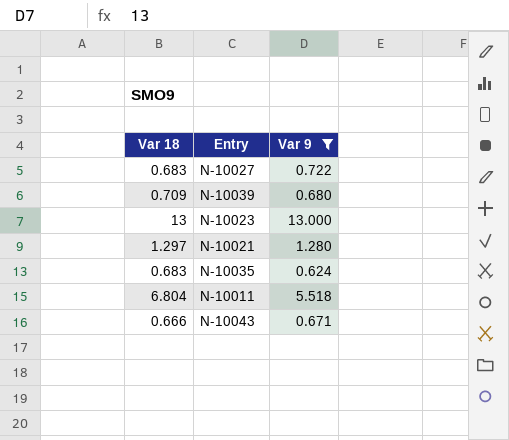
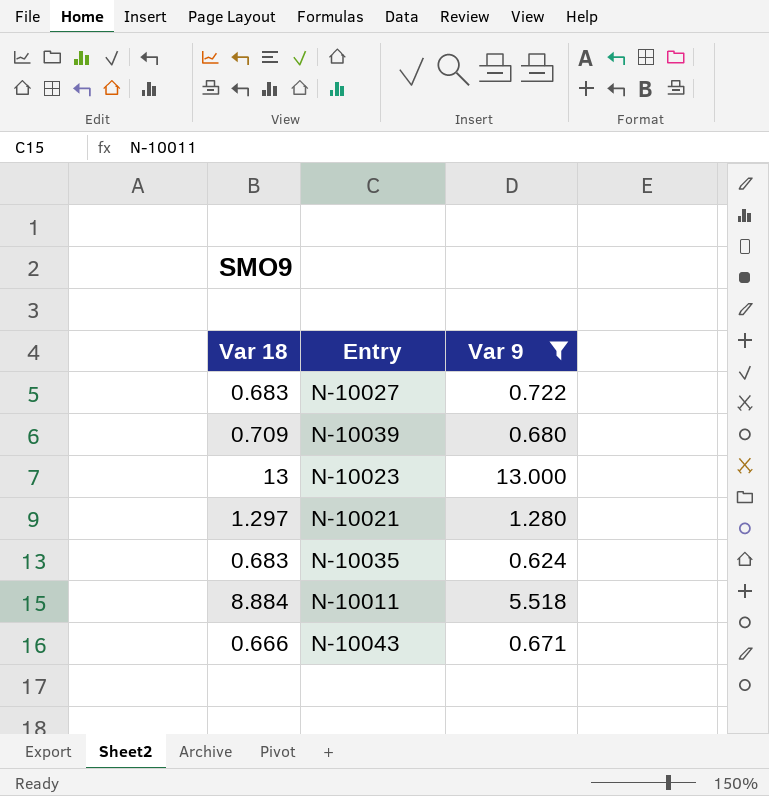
N-10011 | Var 18: 6.804 -> 8.884

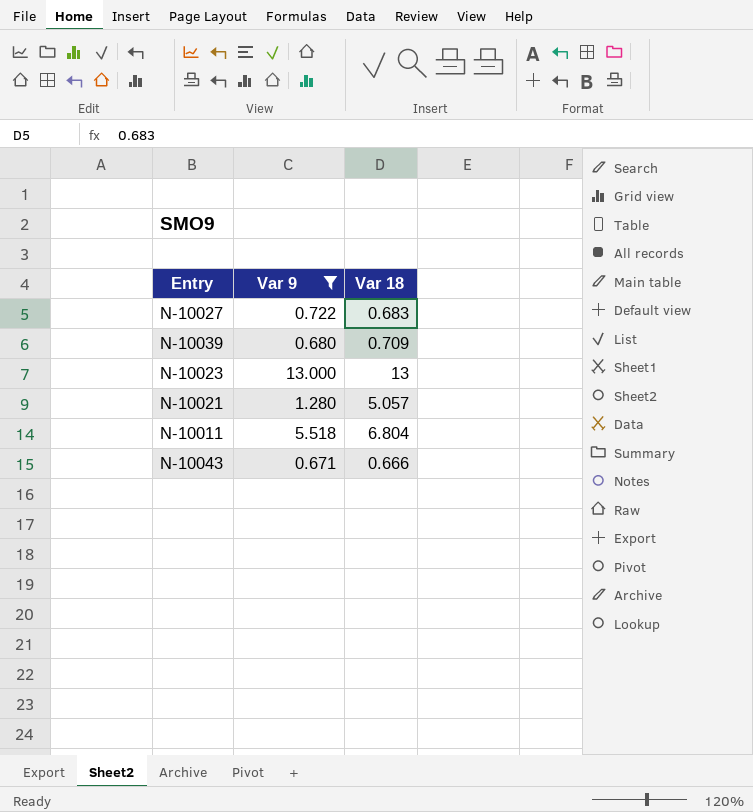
column Var 18 | position: 1 -> 3
row N-10035: 0.683 | 0.624 -> none
N-10021 | Var 18: 1.297 -> 5.057
N-10011 | Var 18: 8.884 -> 6.804

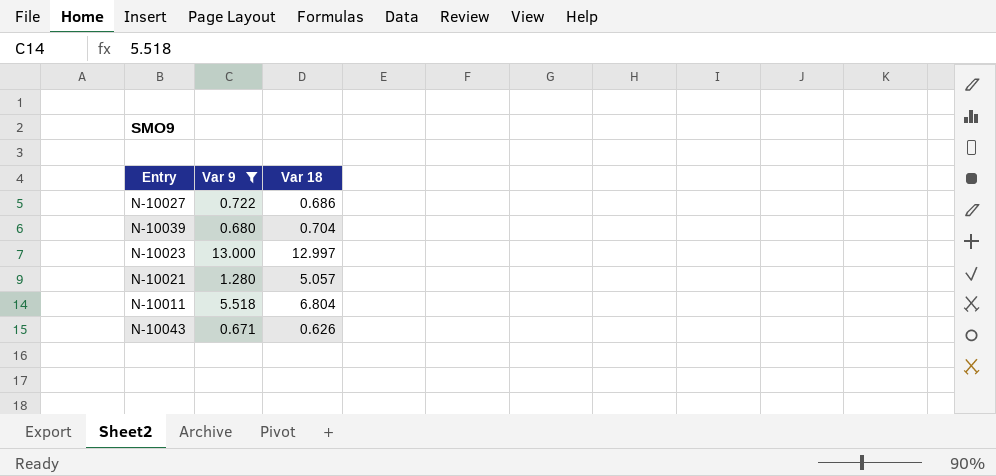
N-10027 | Var 18: 0.683 -> 0.686
N-10039 | Var 18: 0.709 -> 0.704
N-10023 | Var 18: 13 -> 12.997
N-10043 | Var 18: 0.666 -> 0.626

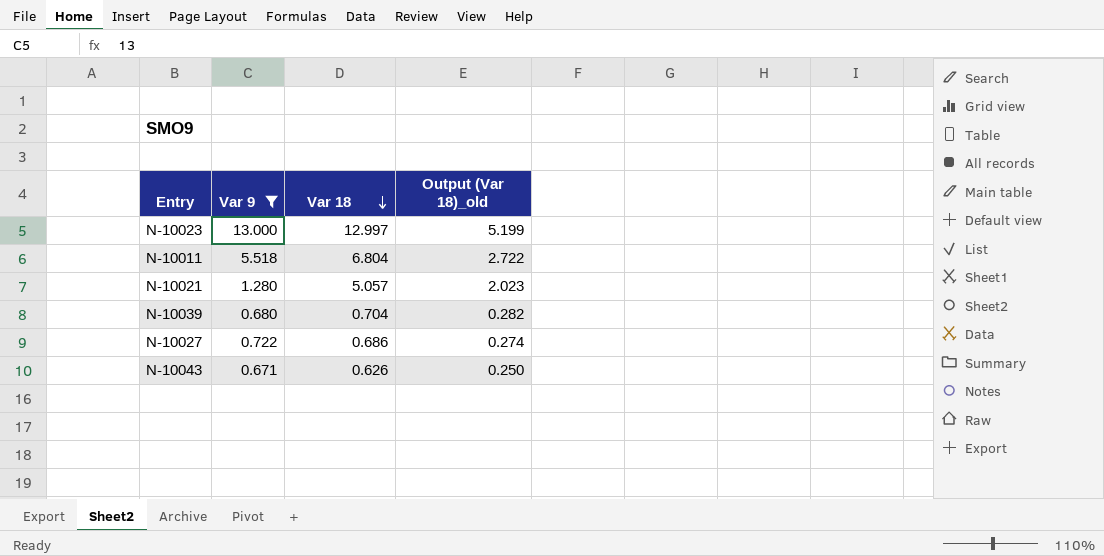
row order: none -> Var 18 descending
column Output (Var 18)_old | formula: none -> [Var 18] * 0.4

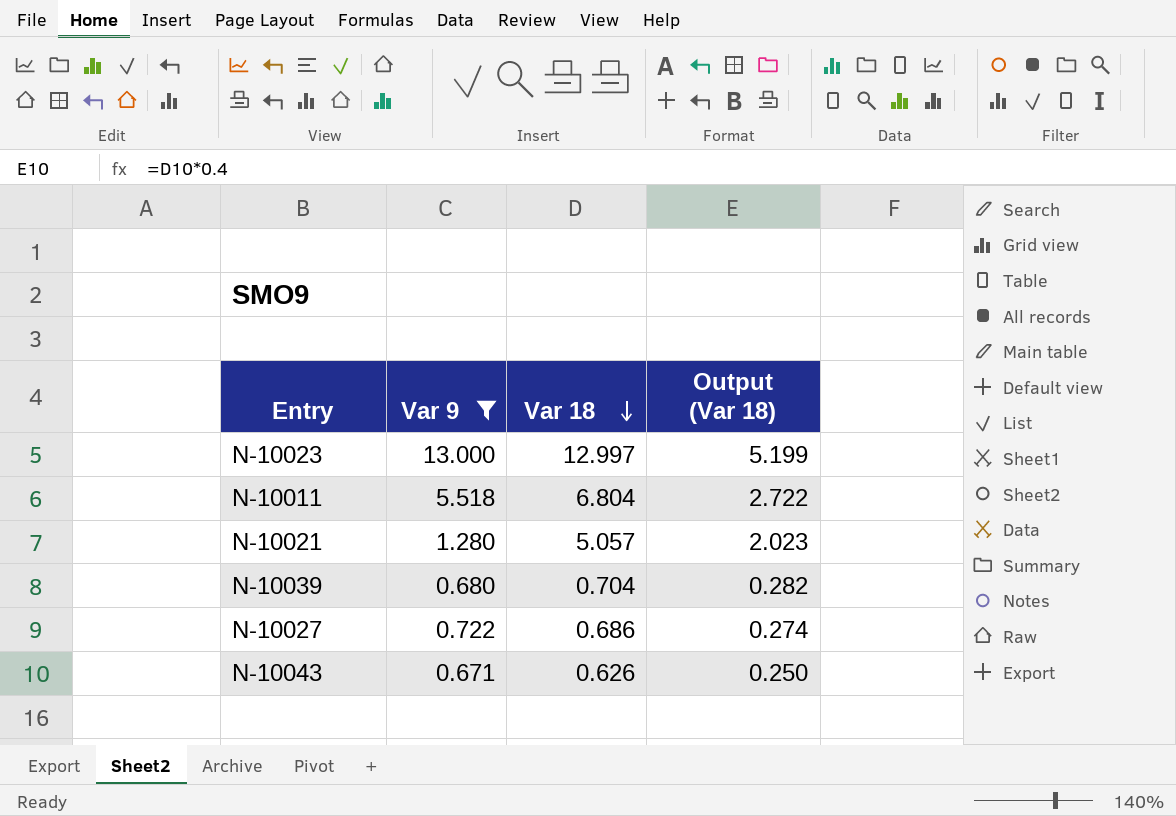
column name: Output (Var 18)_old -> Output (Var 18)

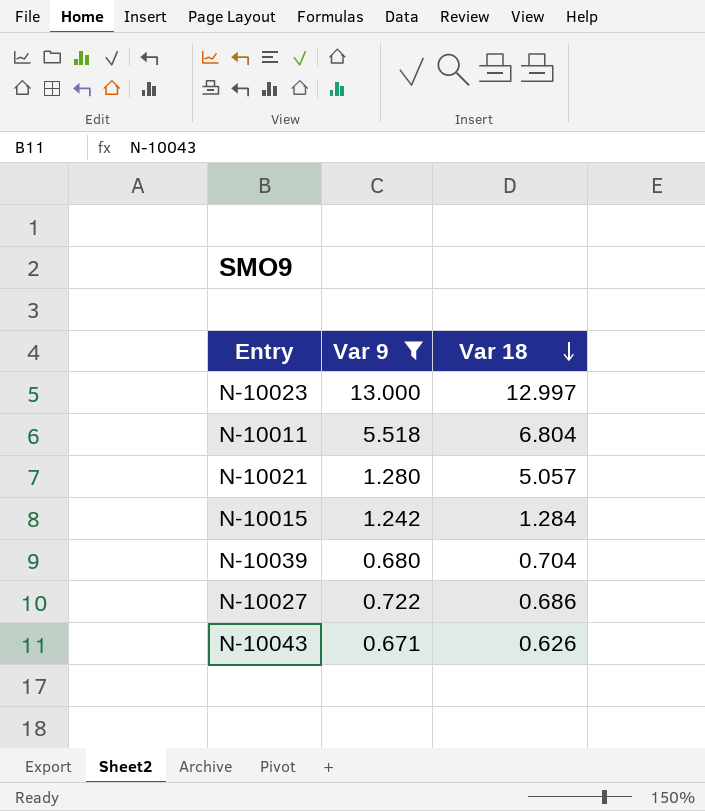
column Output (Var 18) | formula: [Var 18] * 0.4 -> none
row N-10015: none -> 1.242 | 1.284

